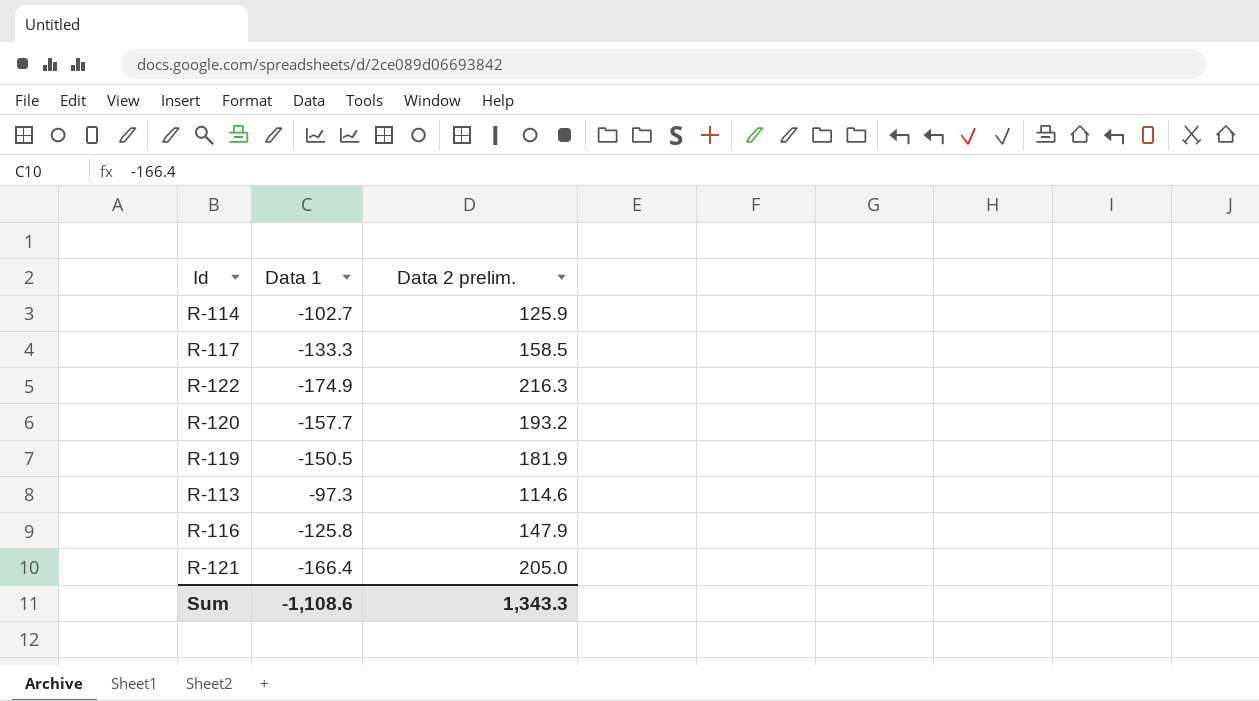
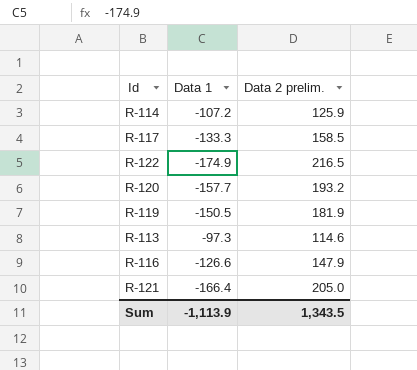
R-114 | Data 1: -102.7 -> -107.2
R-122 | Data 2 prelim.: 216.3 -> 216.5
R-116 | Data 1: -125.8 -> -126.6
Sum | Data 1: -1,108.6 -> -1,113.9
Sum | Data 2 prelim.: 1,343.3 -> 1,343.5

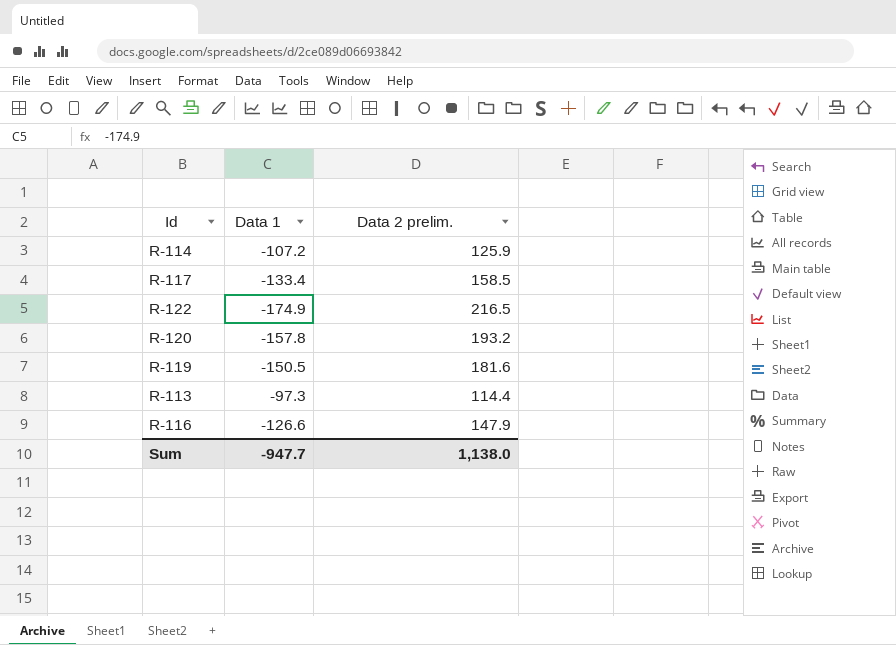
row R-121: -166.4 | 205.0 -> none
R-117 | Data 1: -133.3 -> -133.4
R-120 | Data 1: -157.7 -> -157.8
R-119 | Data 2 prelim.: 181.9 -> 181.6
R-113 | Data 2 prelim.: 114.6 -> 114.4
Sum | Data 1: -1,113.9 -> -947.7
Sum | Data 2 prelim.: 1,343.5 -> 1,138.0

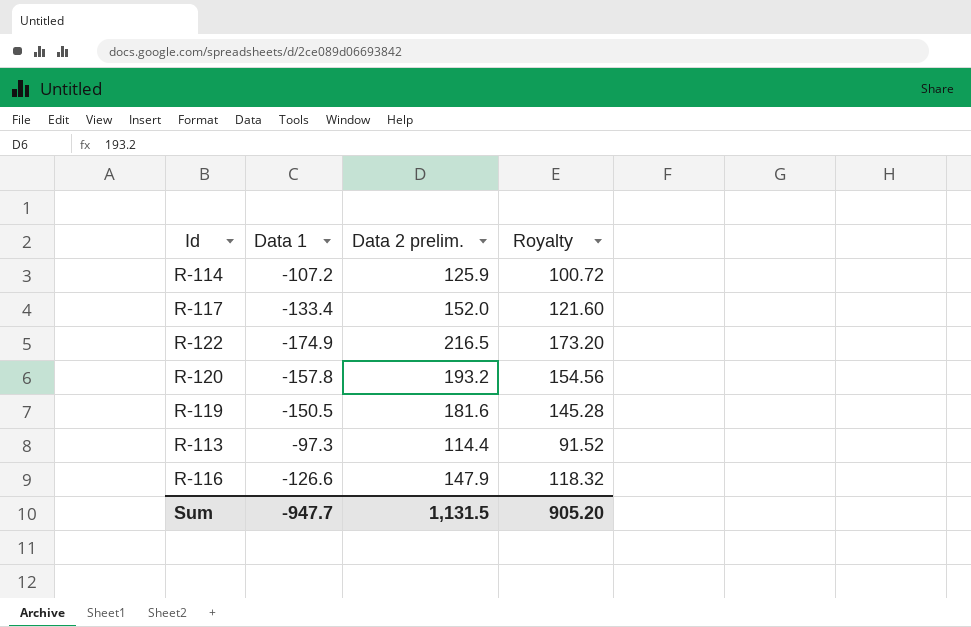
column Royalty | formula: none -> [Data 2 prelim.] * 0.8
R-117 | Data 2 prelim.: 158.5 -> 152.0
Sum | Data 2 prelim.: 1,138.0 -> 1,131.5

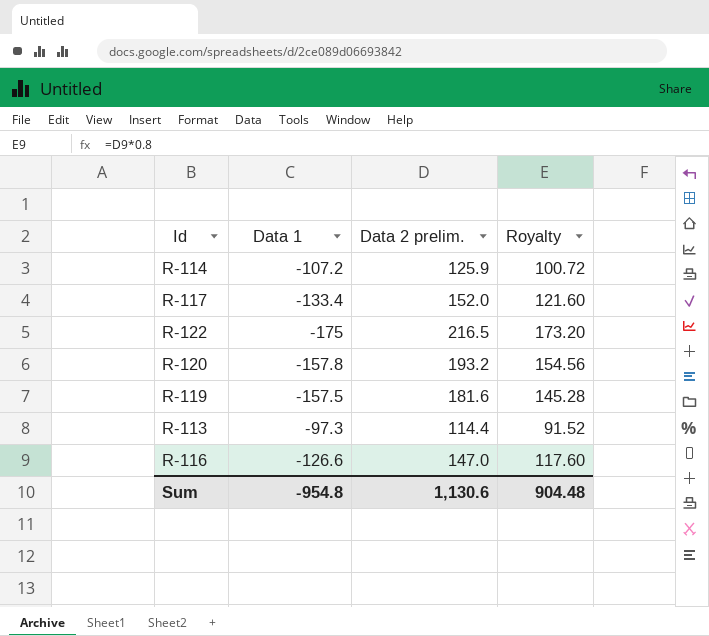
R-122 | Data 1: -174.9 -> -175
R-119 | Data 1: -150.5 -> -157.5
R-116 | Data 2 prelim.: 147.9 -> 147.0
R-116 | Royalty: 118.32 -> 117.60
Sum | Data 1: -947.7 -> -954.8
Sum | Data 2 prelim.: 1,131.5 -> 1,130.6
Sum | Royalty: 905.20 -> 904.48

